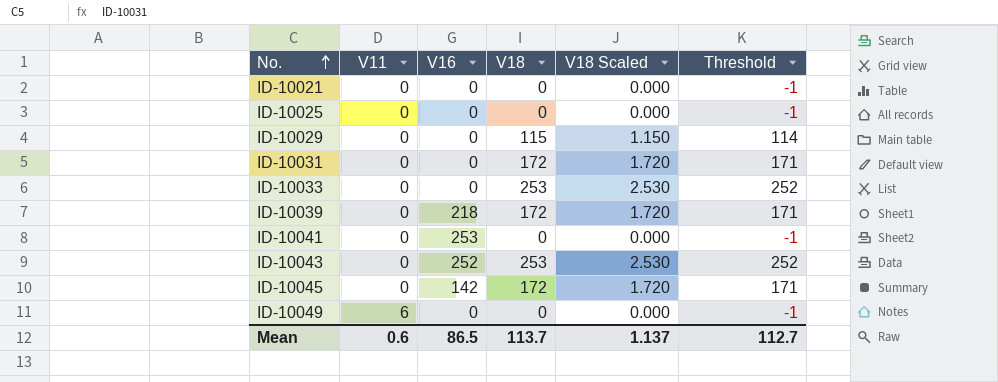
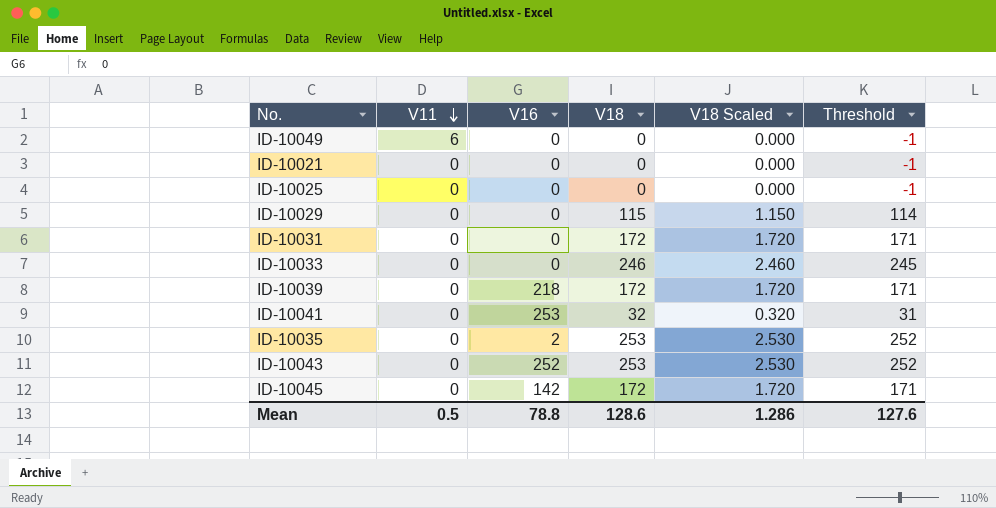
row order: No. ascending -> V11 descending
ID-10033 | V18: 253 -> 246
ID-10033 | V18 Scaled: 2.530 -> 2.460
ID-10033 | Threshold: 252 -> 245
ID-10041 | V18: 0 -> 32
ID-10041 | V18 Scaled: 0.000 -> 0.320
ID-10041 | Threshold: -1 -> 31
row ID-10035: none -> 0 | 2 | 253 | 2.530 | 252
Mean | V11: 0.6 -> 0.5
Mean | V16: 86.5 -> 78.8
Mean | V18: 113.7 -> 128.6
Mean | V18 Scaled: 1.137 -> 1.286
Mean | Threshold: 112.7 -> 127.6

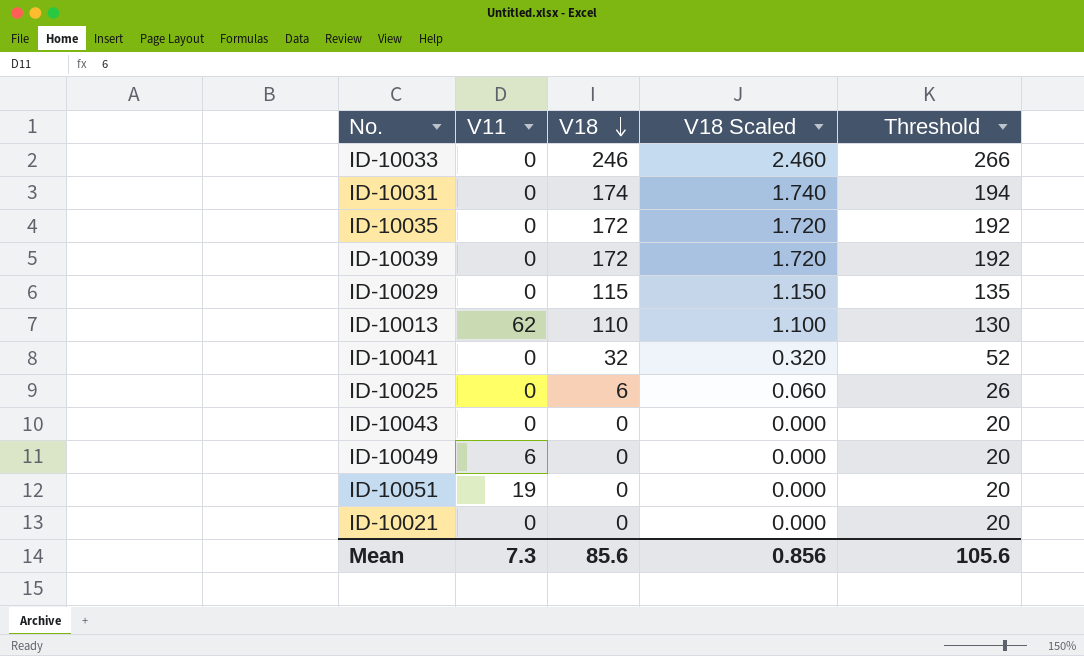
row order: V11 descending -> V18 descending
column V16 | position: 3 -> none
column Threshold | formula: [V18] - 1 -> [V18] + 20
row ID-10045: 0 | 142 | 172 | 1.720 | 171 -> none
ID-10031 | V18: 172 -> 174
ID-10031 | V18 Scaled: 1.720 -> 1.740
ID-10035 | V18: 253 -> 172
ID-10035 | V18 Scaled: 2.530 -> 1.720
row ID-10013: none -> 62 | 110 | 1.100 | 130
ID-10025 | V18: 0 -> 6
ID-10025 | V18 Scaled: 0.000 -> 0.060
ID-10043 | V18: 253 -> 0
ID-10043 | V18 Scaled: 2.530 -> 0.000
row ID-10051: none -> 19 | 0 | 0.000 | 20
Mean | V11: 0.5 -> 7.3
Mean | V18: 128.6 -> 85.6
Mean | V18 Scaled: 1.286 -> 0.856
Mean | Threshold: 127.6 -> 105.6

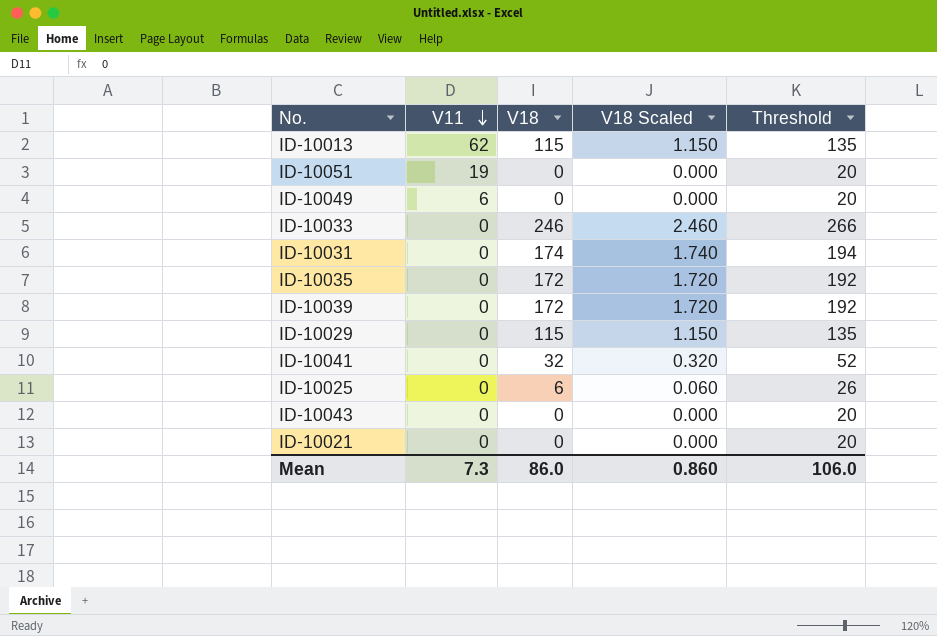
row order: V18 descending -> V11 descending
ID-10013 | V18: 110 -> 115
ID-10013 | V18 Scaled: 1.100 -> 1.150
ID-10013 | Threshold: 130 -> 135
Mean | V18: 85.6 -> 86.0
Mean | V18 Scaled: 0.856 -> 0.860
Mean | Threshold: 105.6 -> 106.0

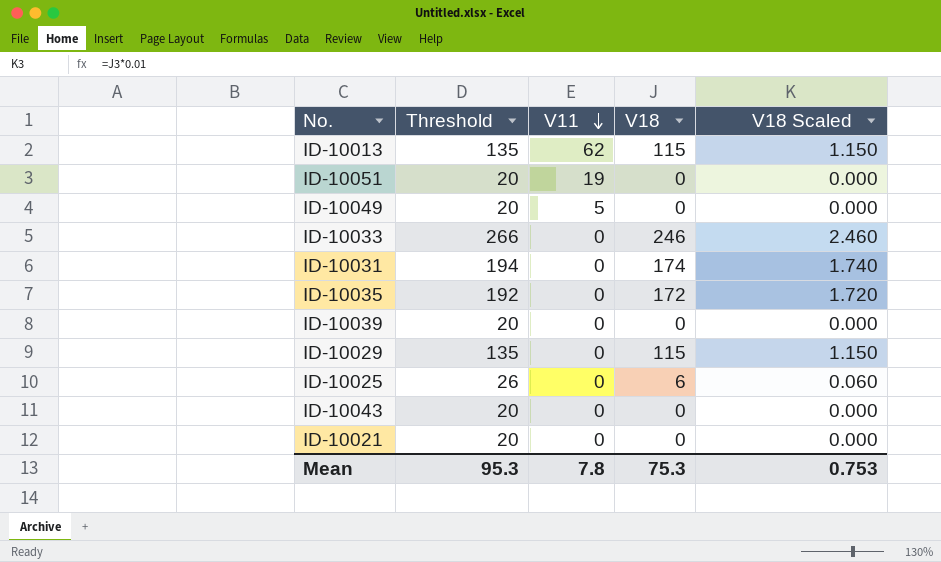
column Threshold | position: 5 -> 2
row ID-10041: 0 | 32 | 0.320 | 52 -> none
ID-10049 | V11: 6 -> 5
ID-10039 | Threshold: 192 -> 20
ID-10039 | V18: 172 -> 0
ID-10039 | V18 Scaled: 1.720 -> 0.000
Mean | Threshold: 106.0 -> 95.3
Mean | V11: 7.3 -> 7.8
Mean | V18: 86.0 -> 75.3
Mean | V18 Scaled: 0.860 -> 0.753

